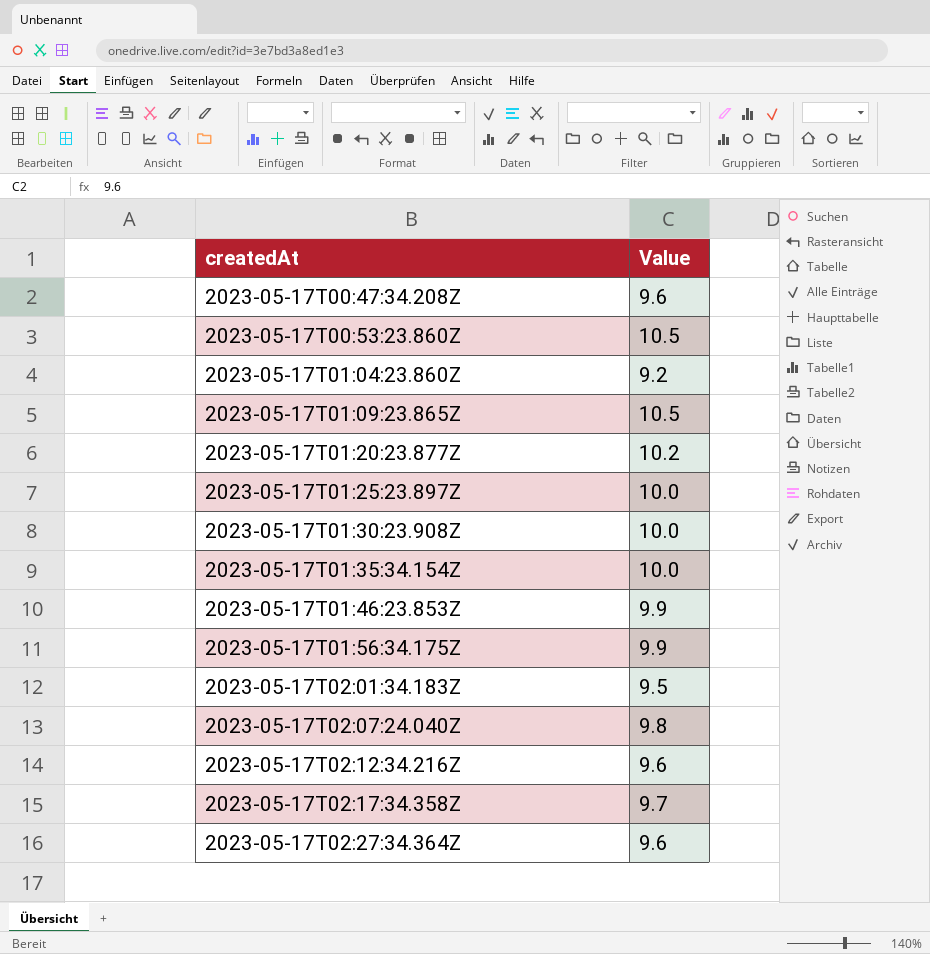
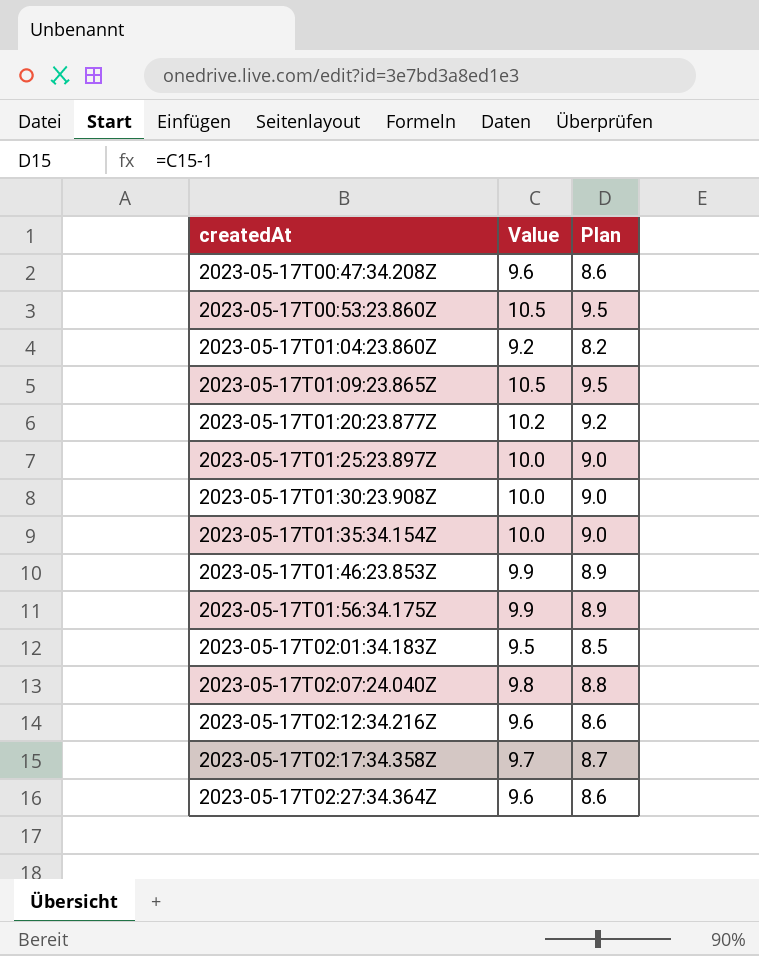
column Plan | formula: none -> [Value] - 1

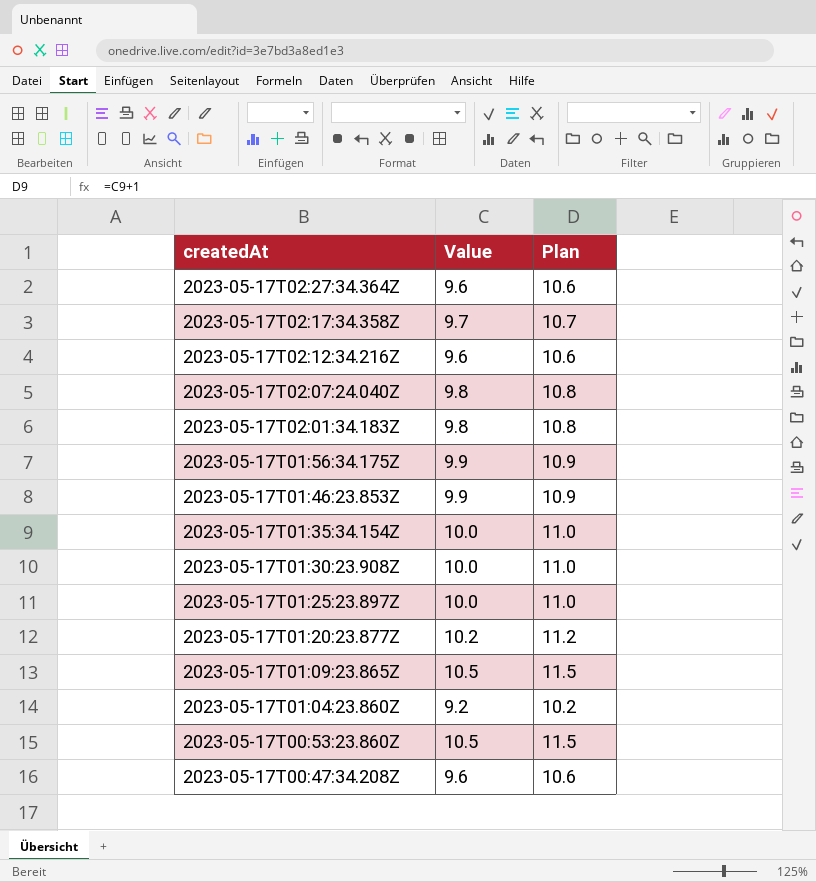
row order: createdAt ascending -> createdAt descending
column Plan | formula: [Value] - 1 -> [Value] + 1
2023-05-17T02:01:34.183Z | Value: 9.5 -> 9.8

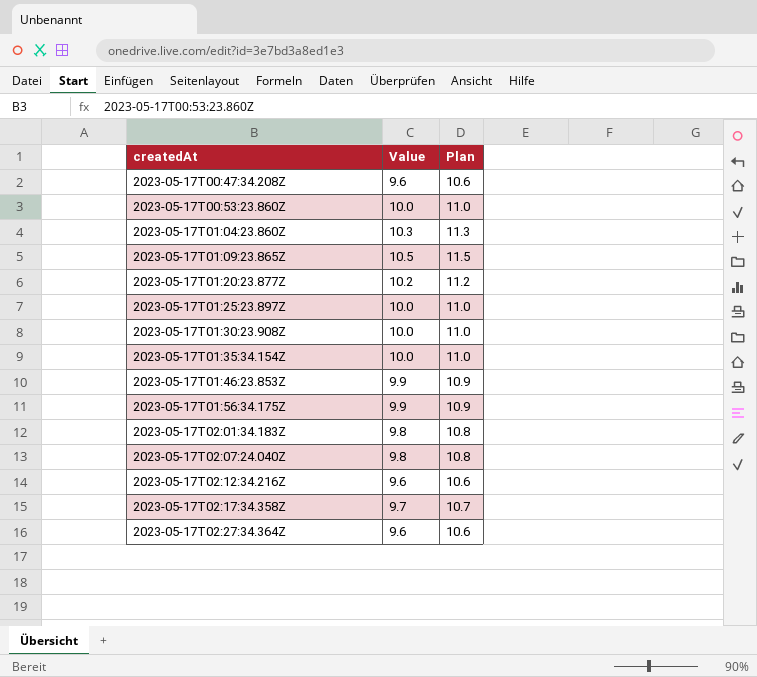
row order: createdAt descending -> createdAt ascending
2023-05-17T00:53:23.860Z | Value: 10.5 -> 10.0
2023-05-17T00:53:23.860Z | Plan: 11.5 -> 11.0
2023-05-17T01:04:23.860Z | Value: 9.2 -> 10.3
2023-05-17T01:04:23.860Z | Plan: 10.2 -> 11.3

